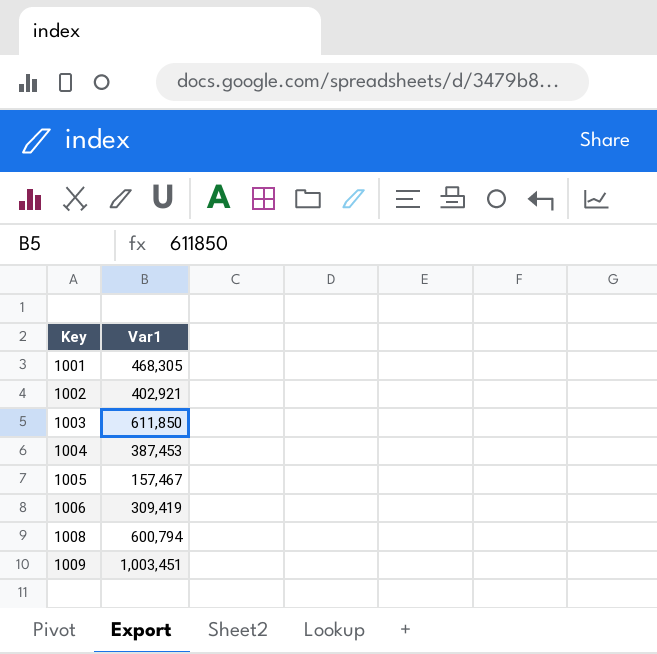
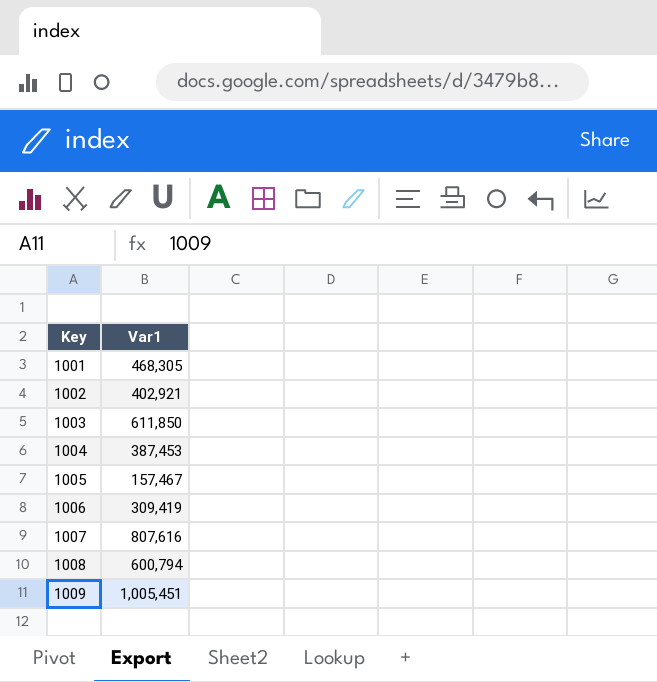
row 1007: none -> 807,616
1009 | Var1: 1,003,451 -> 1,005,451

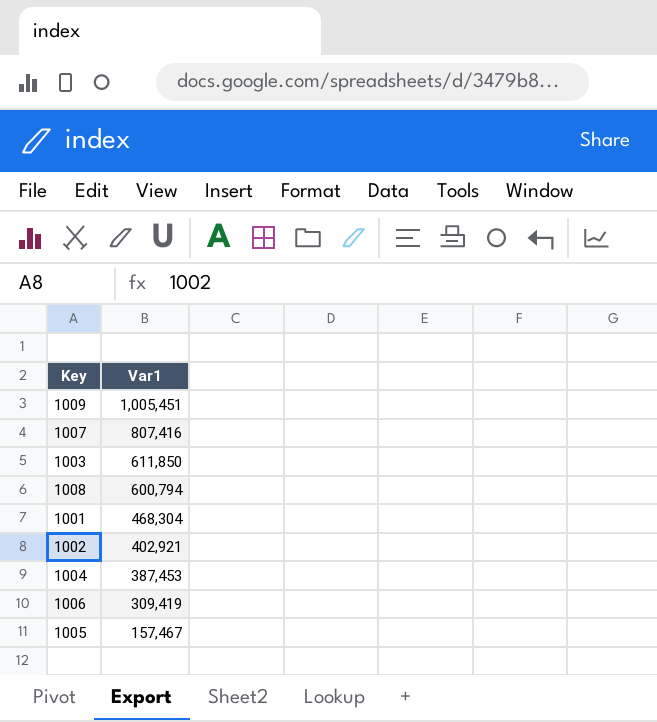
row order: Key ascending -> Var1 descending
1007 | Var1: 807,616 -> 807,416
1001 | Var1: 468,305 -> 468,304

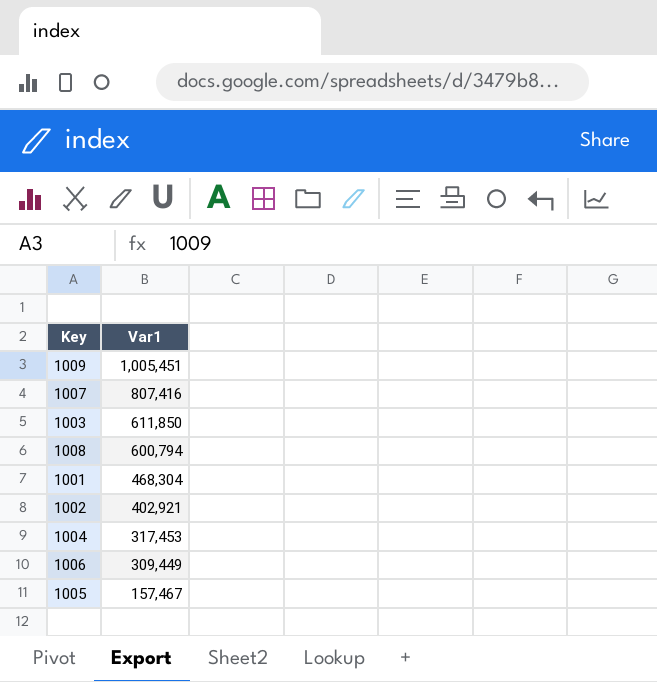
1004 | Var1: 387,453 -> 317,453
1006 | Var1: 309,419 -> 309,449

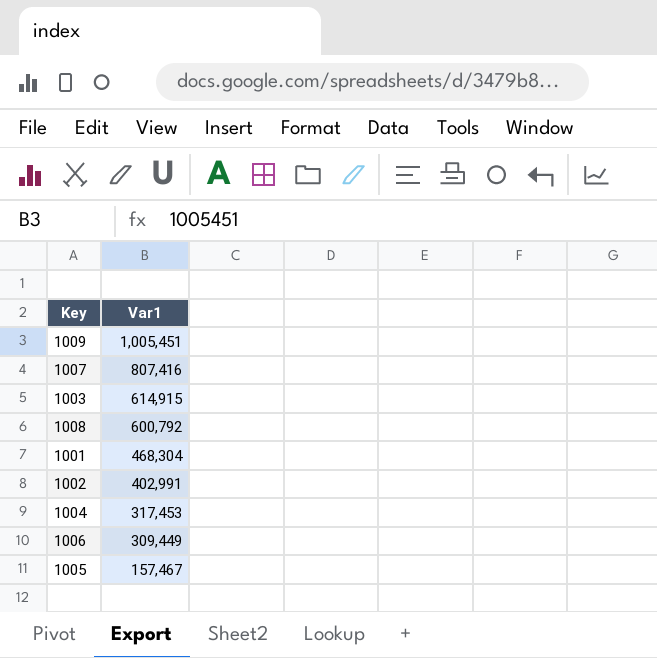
1003 | Var1: 611,850 -> 614,915
1008 | Var1: 600,794 -> 600,792
1002 | Var1: 402,921 -> 402,991

